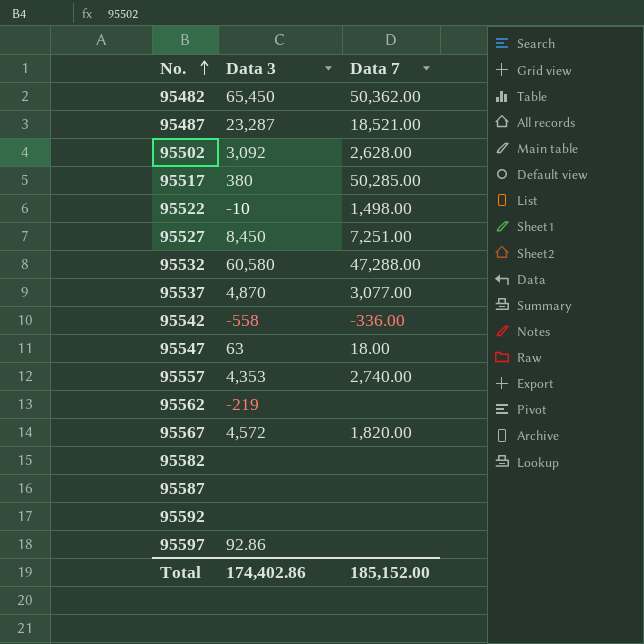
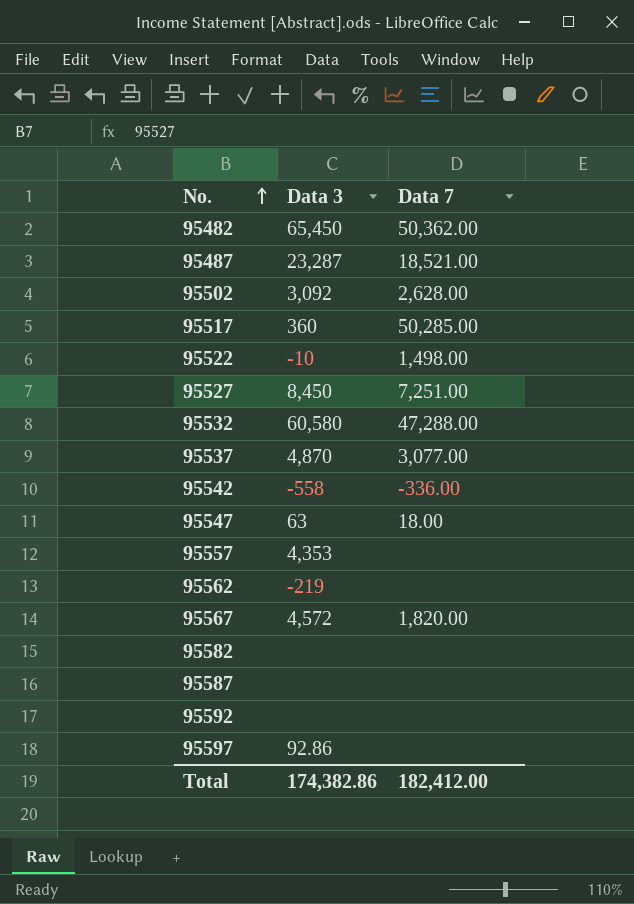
95517 | Data 3: 380 -> 360
95557 | Data 7: 2,740.00 -> none
Total | Data 3: 174,402.86 -> 174,382.86
Total | Data 7: 185,152.00 -> 182,412.00

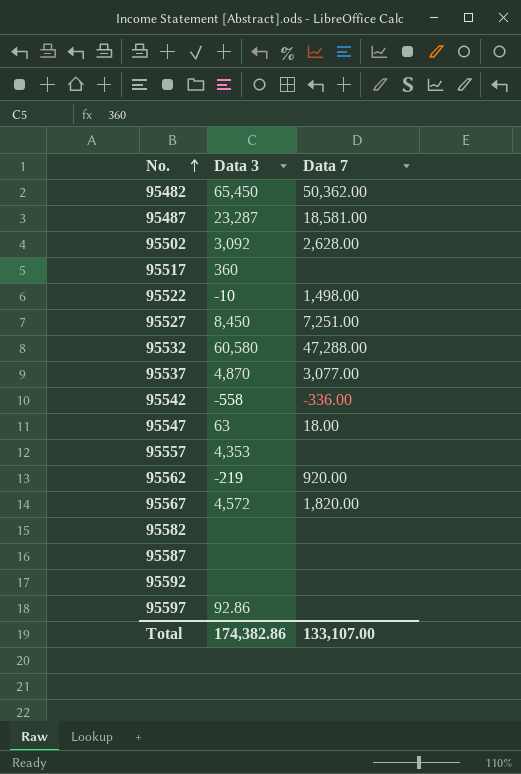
95487 | Data 7: 18,521.00 -> 18,581.00
95517 | Data 7: 50,285.00 -> none
95562 | Data 7: none -> 920.00
Total | Data 7: 182,412.00 -> 133,107.00

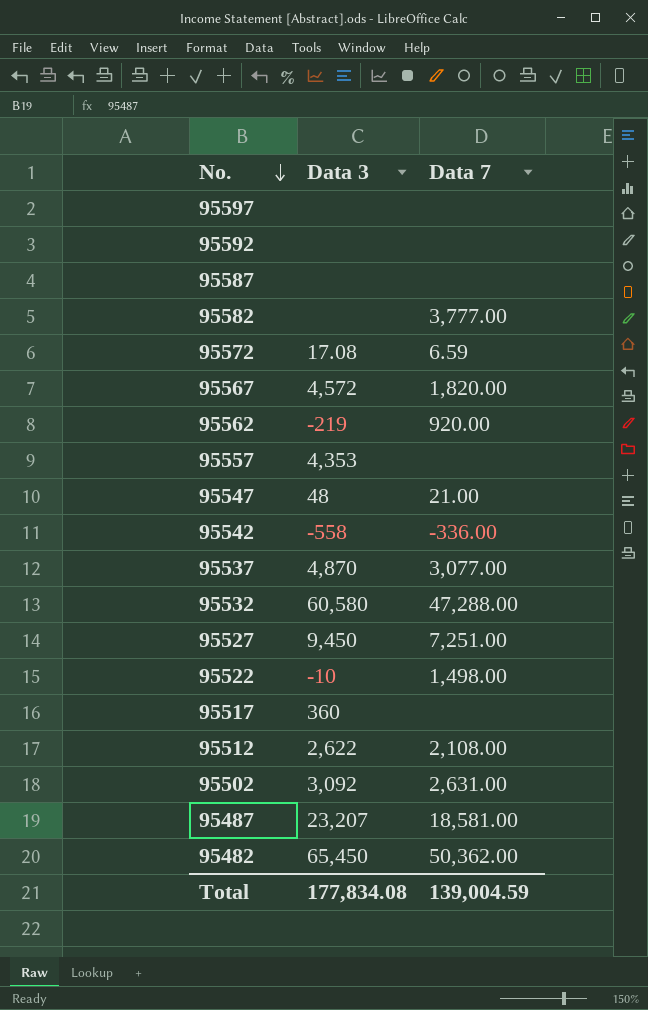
row order: No. ascending -> No. descending
95597 | Data 3: 92.86 -> none
95582 | Data 7: none -> 3,777.00
row 95572: none -> 17.08 | 6.59
95547 | Data 3: 63 -> 48
95547 | Data 7: 18.00 -> 21.00
95527 | Data 3: 8,450 -> 9,450
row 95512: none -> 2,622 | 2,108.00
95502 | Data 7: 2,628.00 -> 2,631.00
95487 | Data 3: 23,287 -> 23,207
Total | Data 3: 174,382.86 -> 177,834.08
Total | Data 7: 133,107.00 -> 139,004.59

